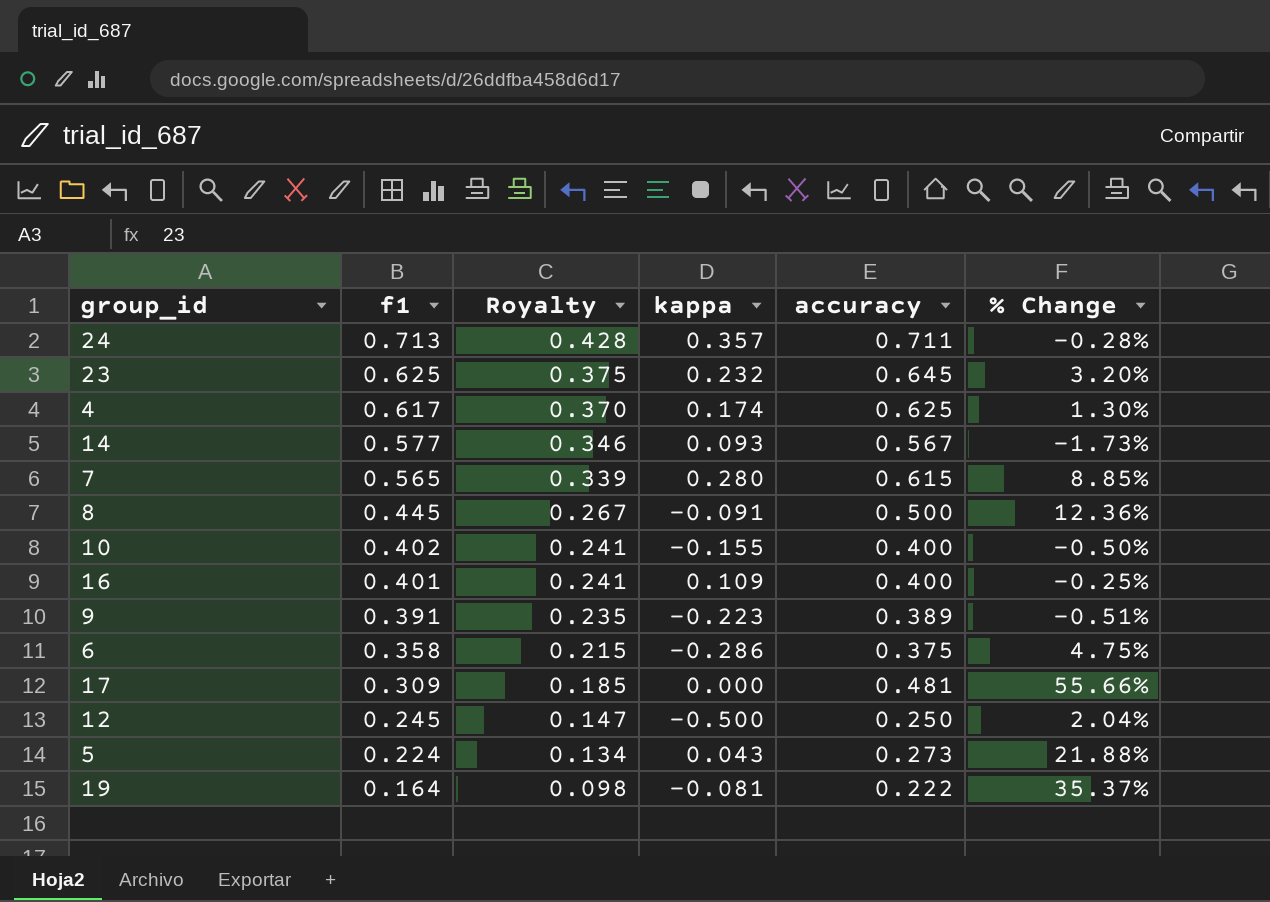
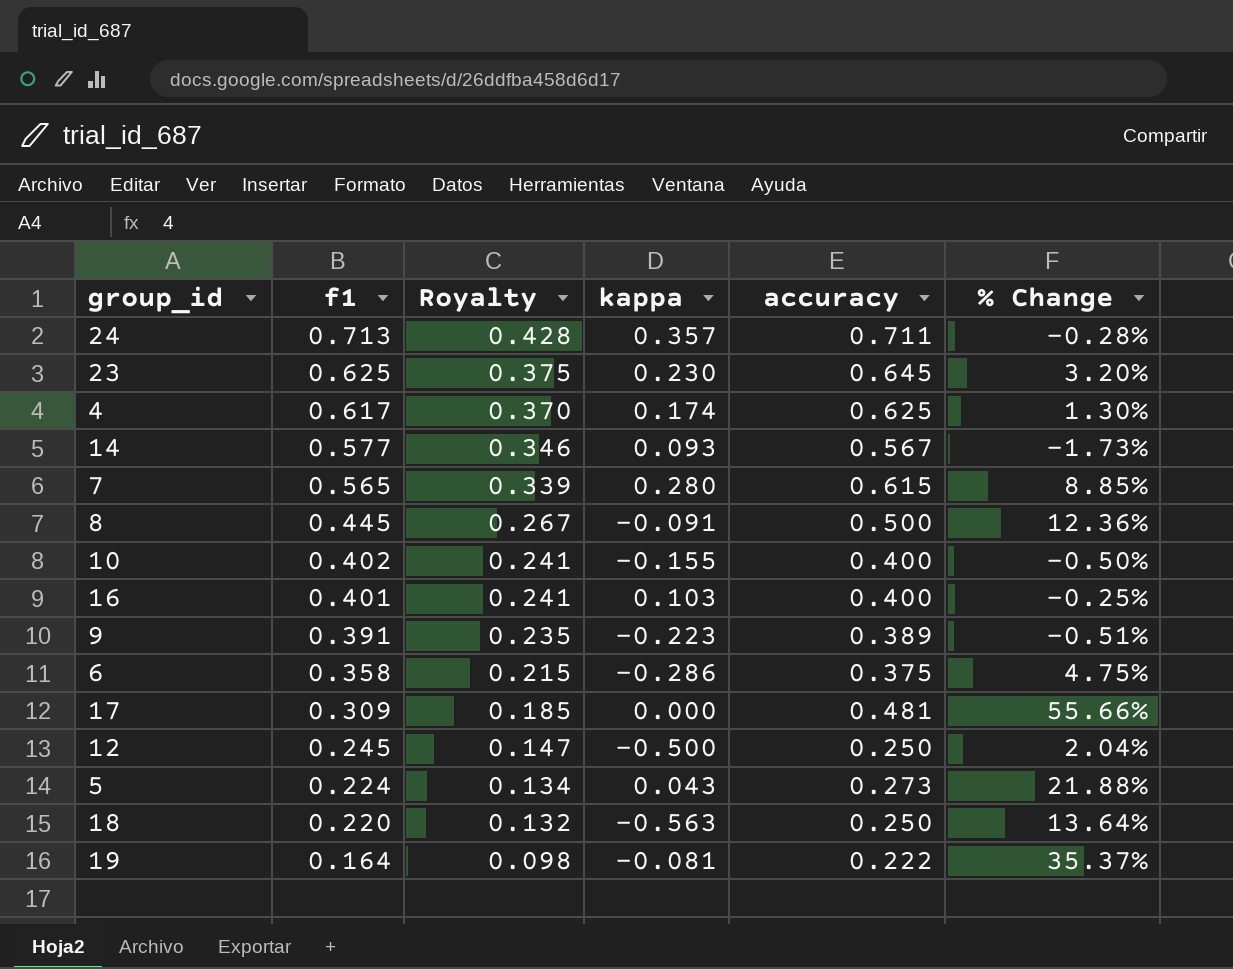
23 | kappa: 0.232 -> 0.230
16 | kappa: 0.109 -> 0.103
row 18: none -> 0.220 | 0.132 | -0.563 | 0.250 | 13.64%

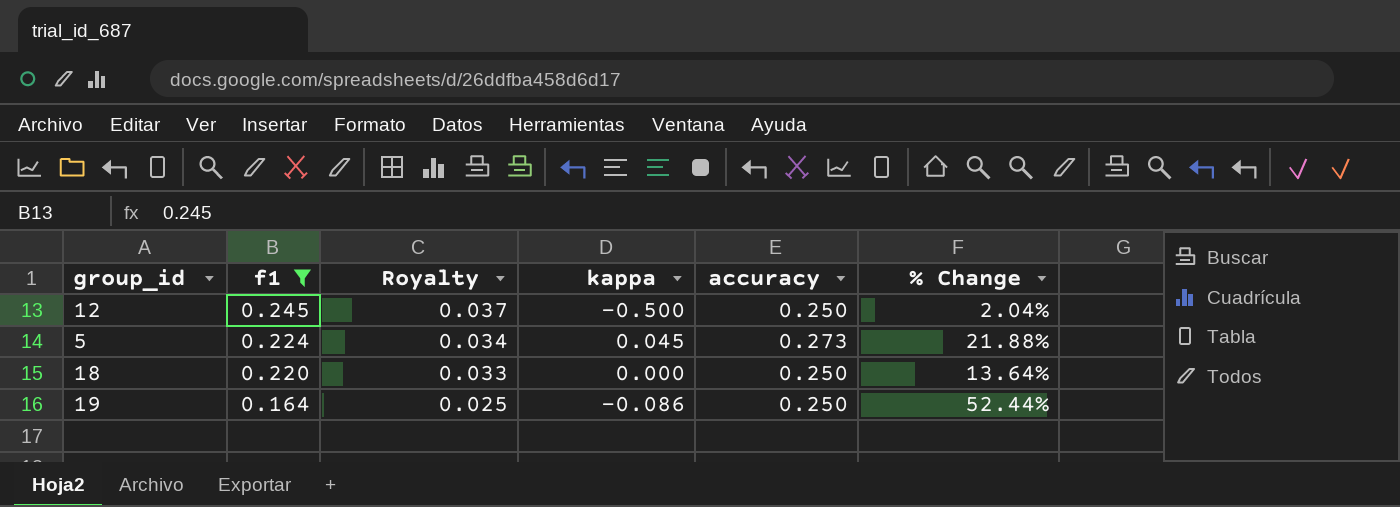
filter: none -> f1 <= 0.245
column Royalty | formula: [f1] * 0.6 -> [f1] * 0.15
5 | kappa: 0.043 -> 0.045
18 | kappa: -0.563 -> 0.000
19 | kappa: -0.081 -> -0.086
19 | accuracy: 0.222 -> 0.250
19 | % Change: 35.37% -> 52.44%

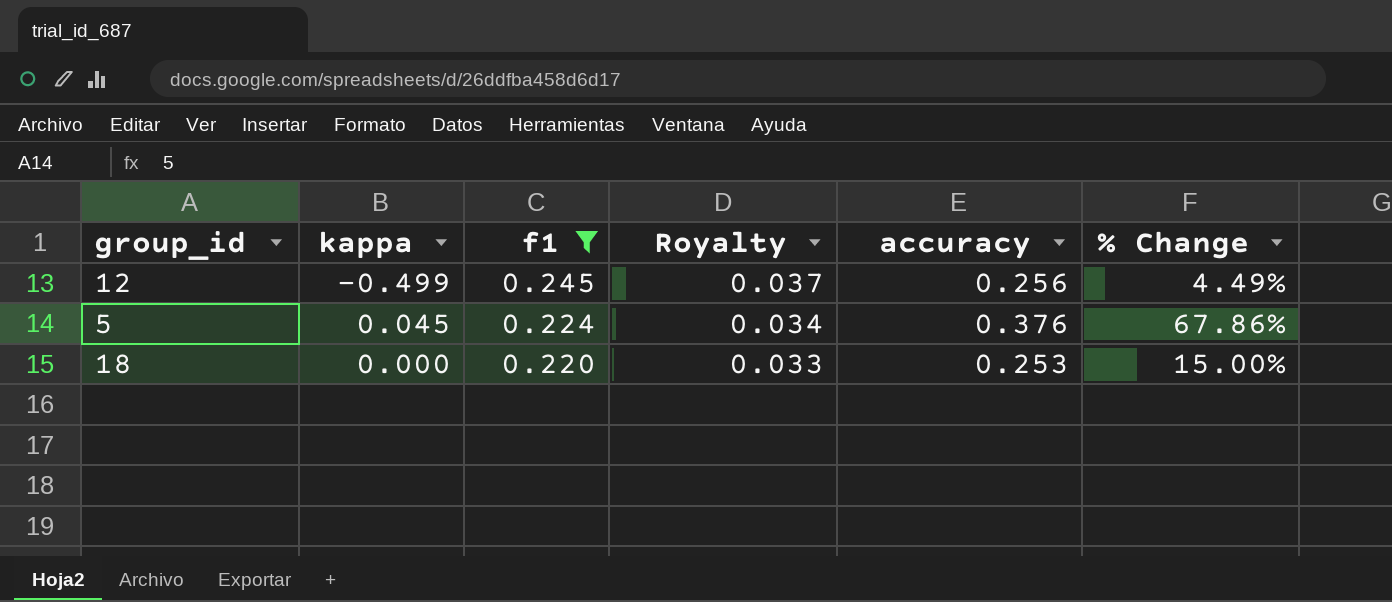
column kappa | position: 4 -> 2
row 19: 0.164 | 0.025 | -0.086 | 0.250 | 52.44% -> none
12 | kappa: -0.500 -> -0.499
12 | accuracy: 0.250 -> 0.256
12 | % Change: 2.04% -> 4.49%
5 | accuracy: 0.273 -> 0.376
5 | % Change: 21.88% -> 67.86%
18 | accuracy: 0.250 -> 0.253
18 | % Change: 13.64% -> 15.00%

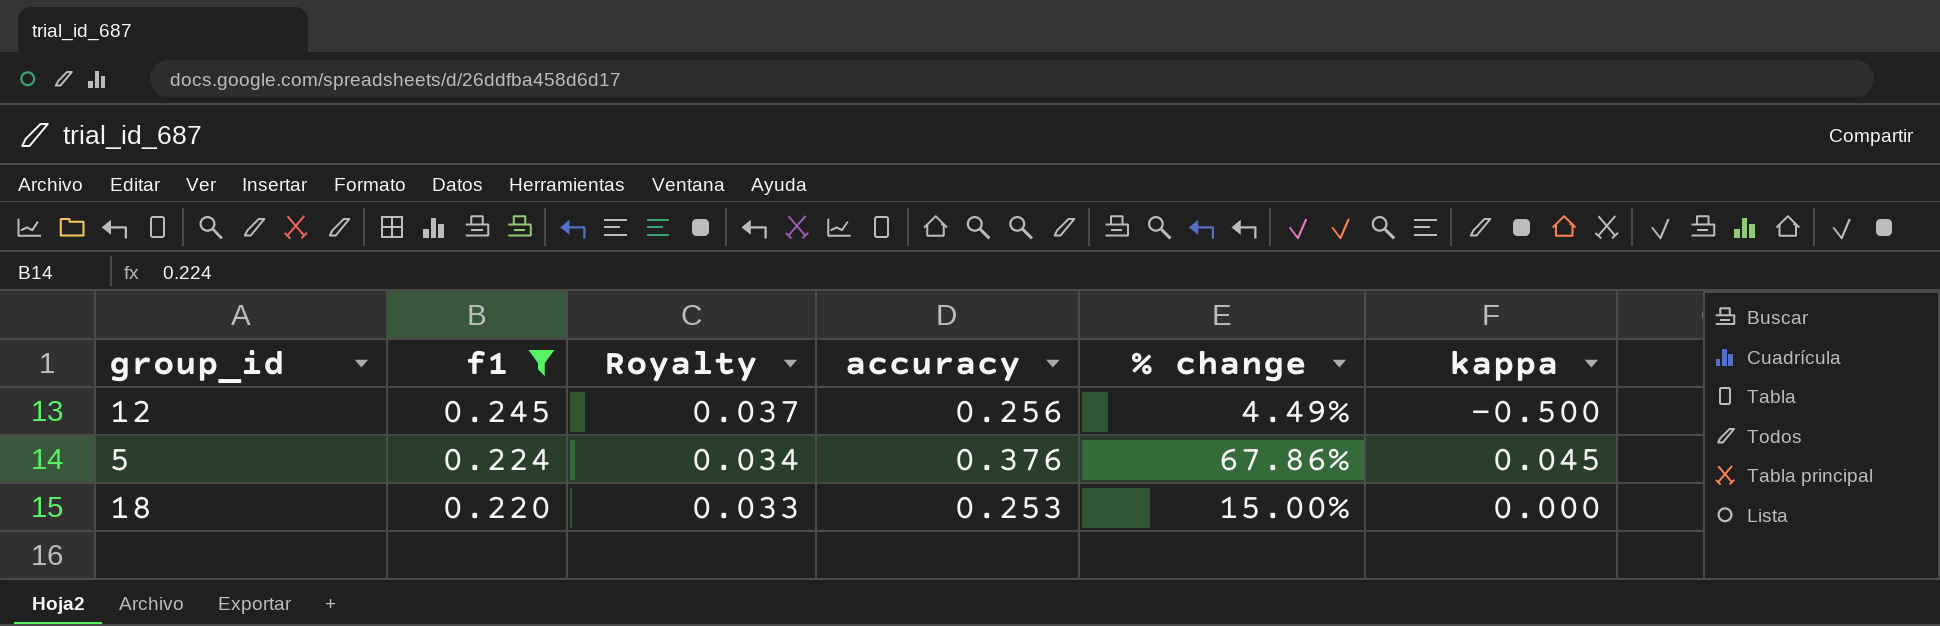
column name: % Change -> % change
column kappa | position: 2 -> 6
12 | kappa: -0.499 -> -0.500

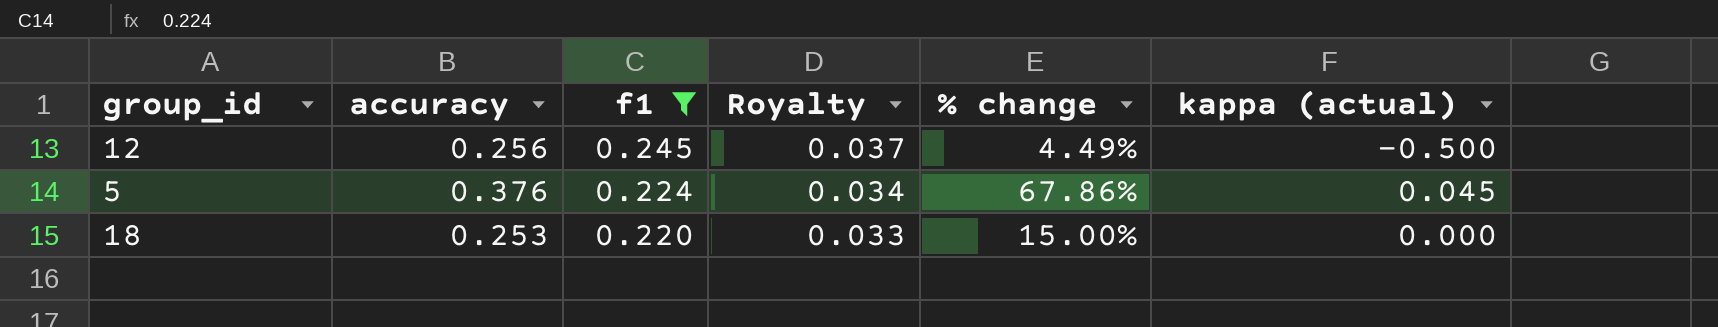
column accuracy | position: 4 -> 2
column name: kappa -> kappa (actual)

